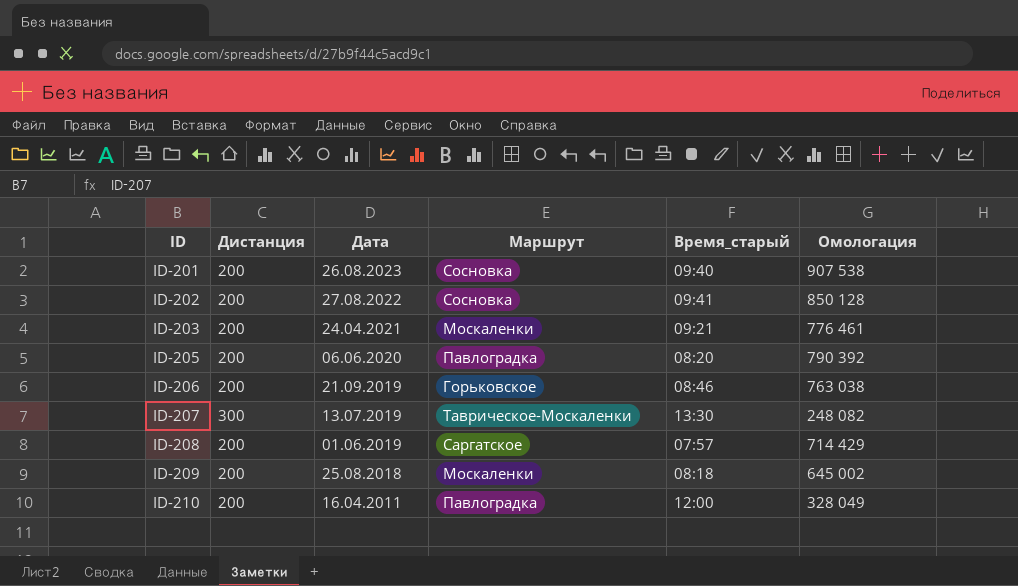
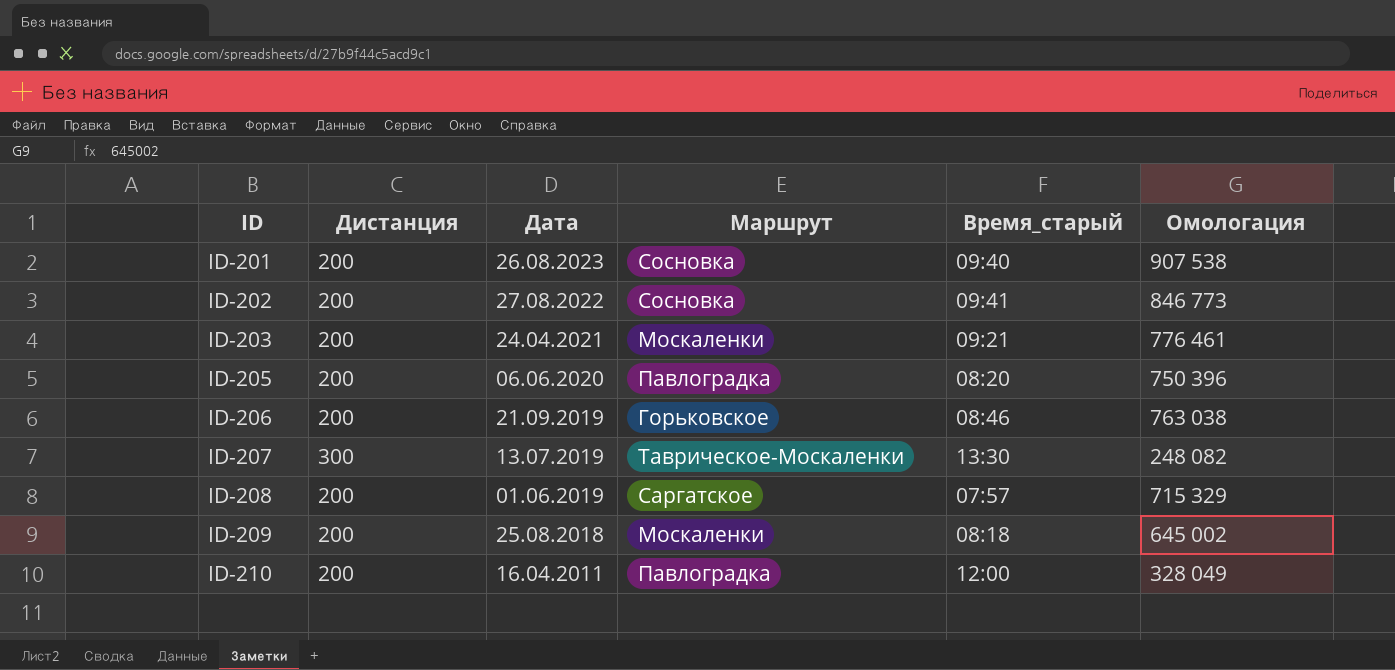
ID-202 | Омологация: 850 128 -> 846 773
ID-205 | Омологация: 790 392 -> 750 396
ID-208 | Омологация: 714 429 -> 715 329

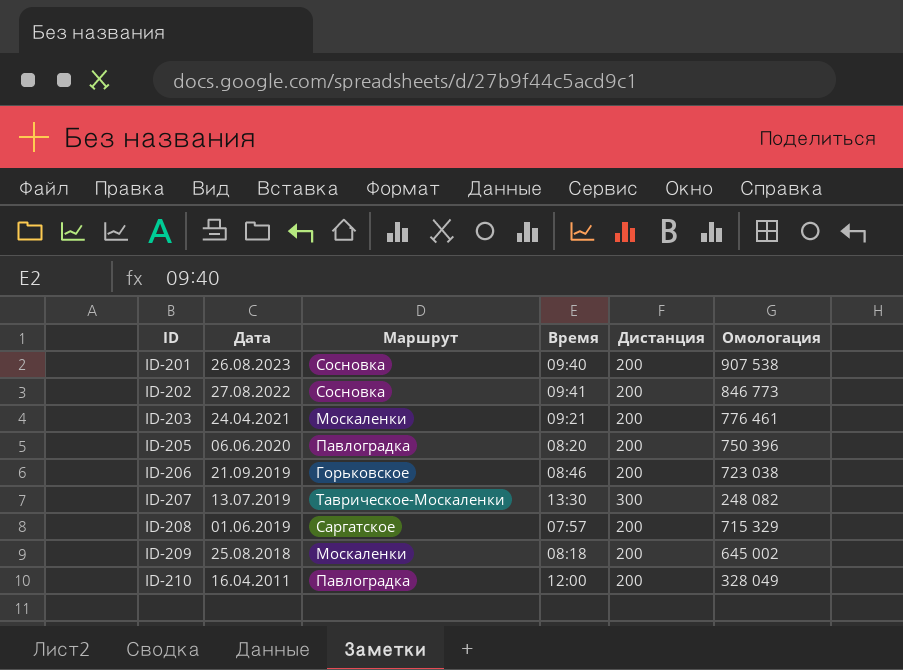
column name: Время_старый -> Время
column Дистанция | position: 2 -> 5
ID-206 | Омологация: 763 038 -> 723 038

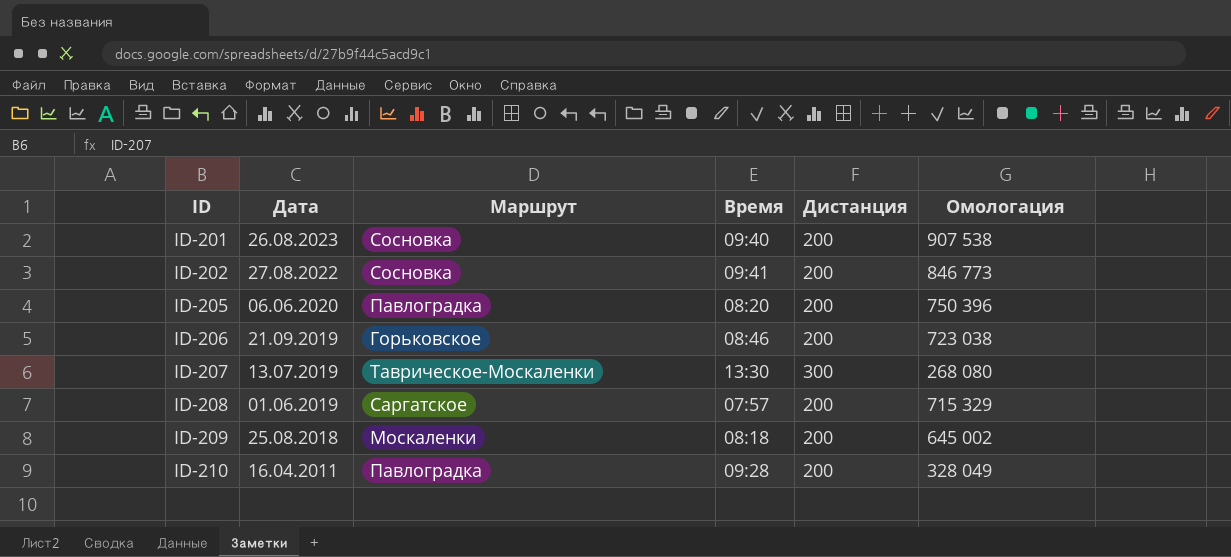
row ID-203: 24.04.2021 | Москаленки | 09:21 | 200 | 776 461 -> none
ID-207 | Омологация: 248 082 -> 268 080
ID-210 | Время: 12:00 -> 09:28

